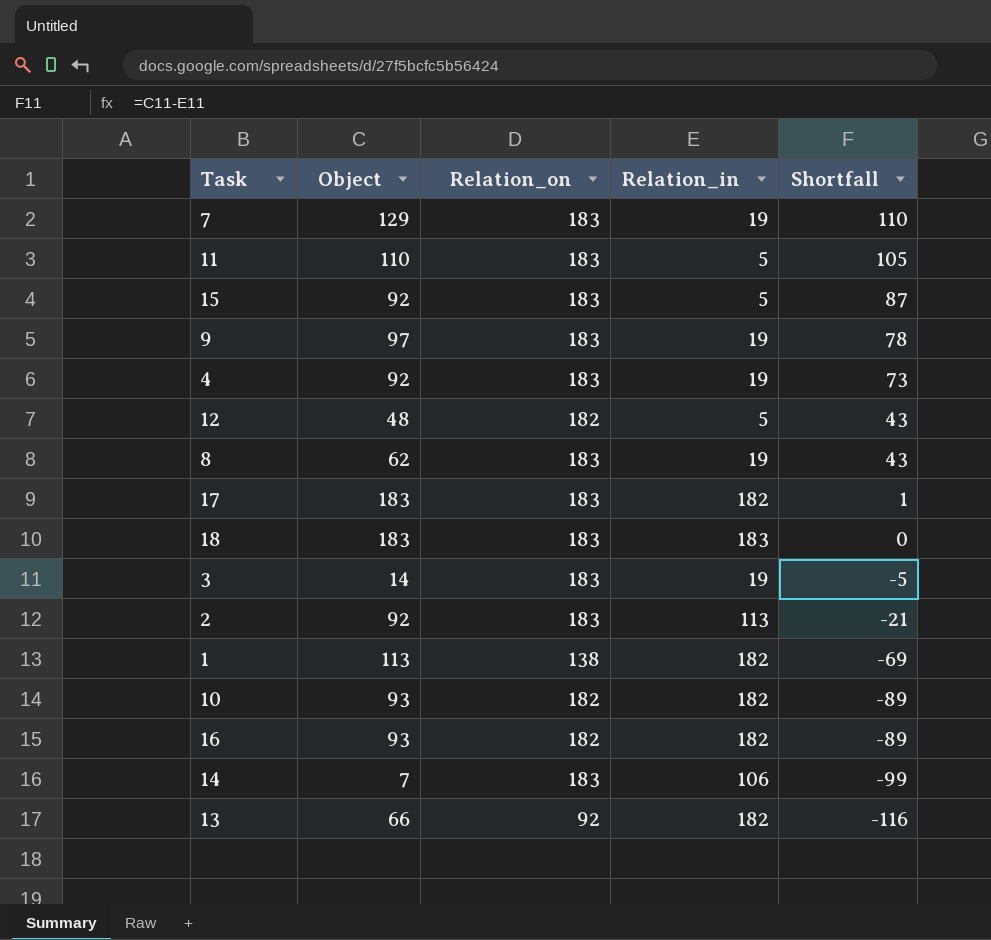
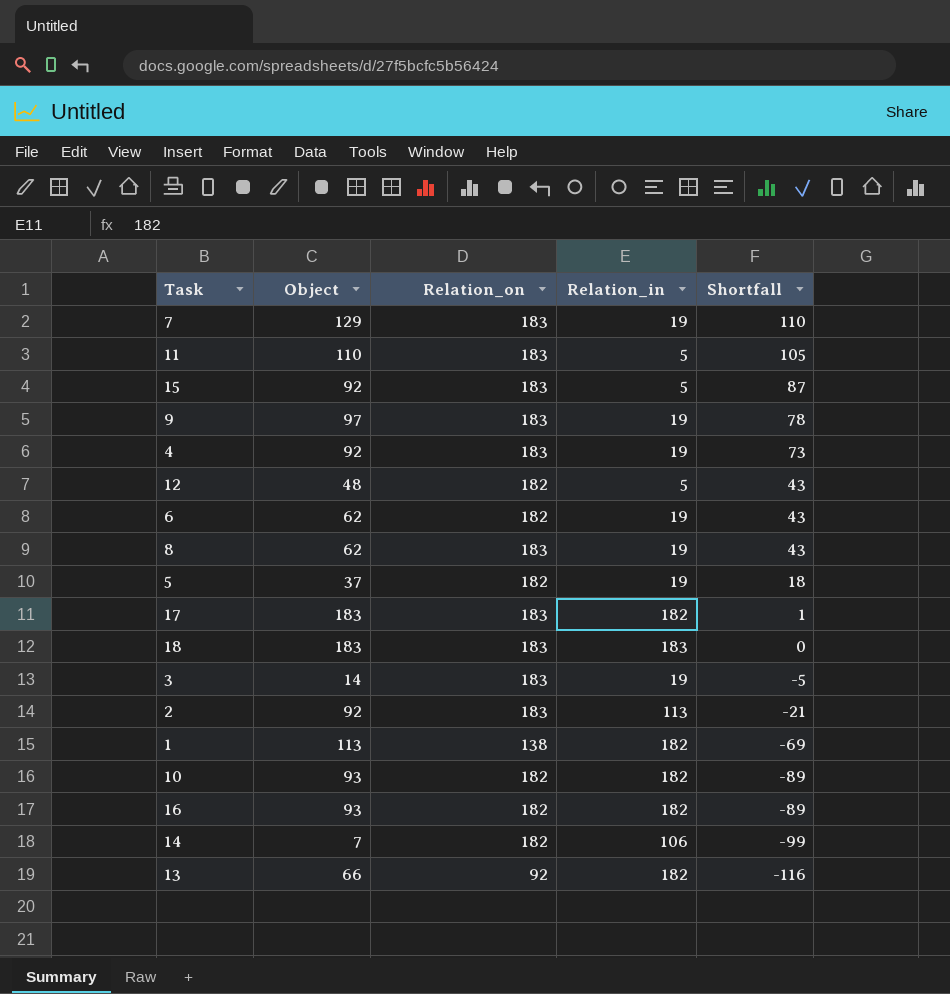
row 6: none -> 62 | 182 | 19 | 43
row 5: none -> 37 | 182 | 19 | 18
14 | Relation_on: 183 -> 182

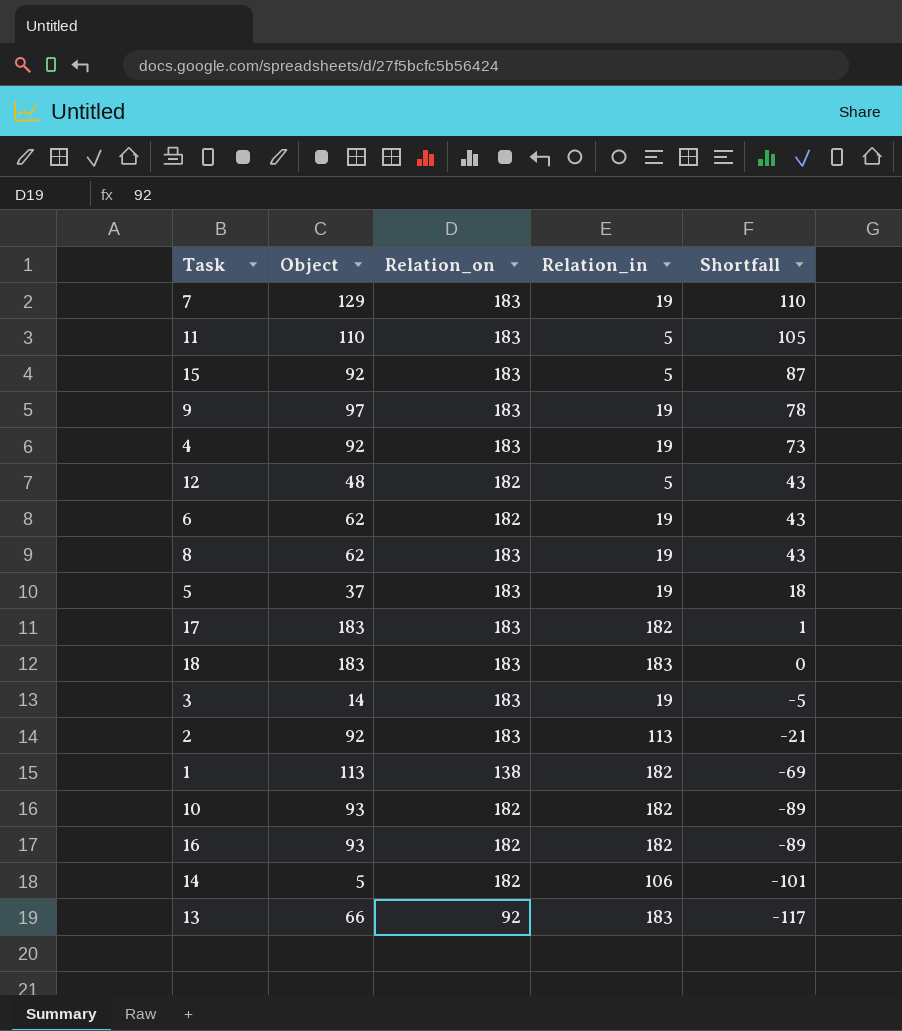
5 | Relation_on: 182 -> 183
14 | Object: 7 -> 5
14 | Shortfall: -99 -> -101
13 | Relation_in: 182 -> 183
13 | Shortfall: -116 -> -117

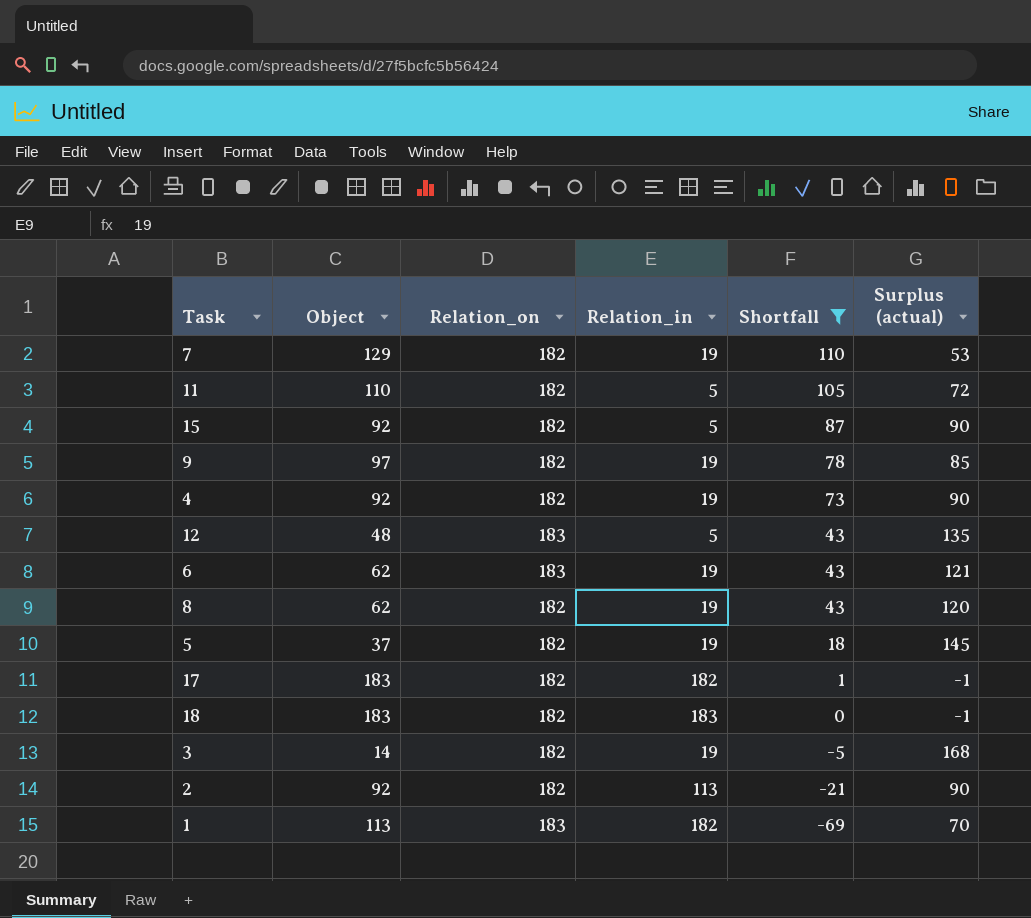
filter: none -> Shortfall >= -69
column Surplus (actual) | formula: none -> [Relation_on] - [Object]
7 | Relation_on: 183 -> 182
11 | Relation_on: 183 -> 182
15 | Relation_on: 183 -> 182
9 | Relation_on: 183 -> 182
4 | Relation_on: 183 -> 182
12 | Relation_on: 182 -> 183
6 | Relation_on: 182 -> 183
8 | Relation_on: 183 -> 182
5 | Relation_on: 183 -> 182
17 | Relation_on: 183 -> 182
18 | Relation_on: 183 -> 182
3 | Relation_on: 183 -> 182
2 | Relation_on: 183 -> 182
1 | Relation_on: 138 -> 183

